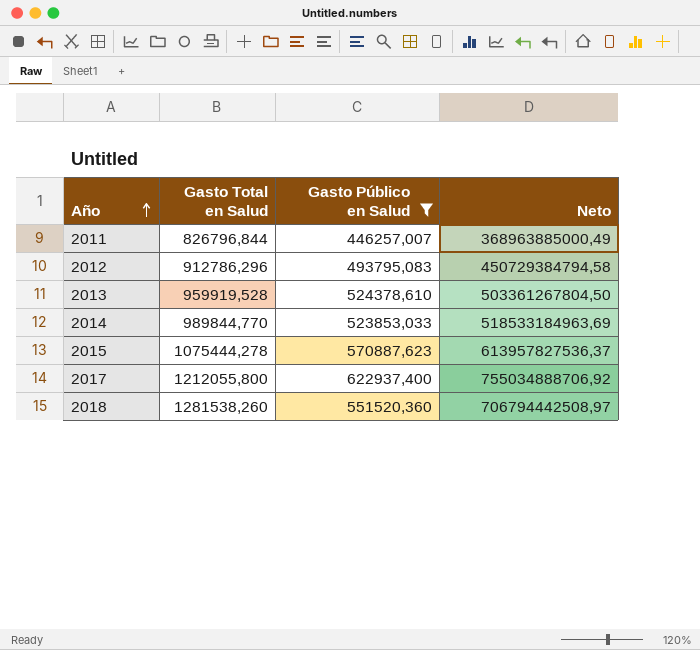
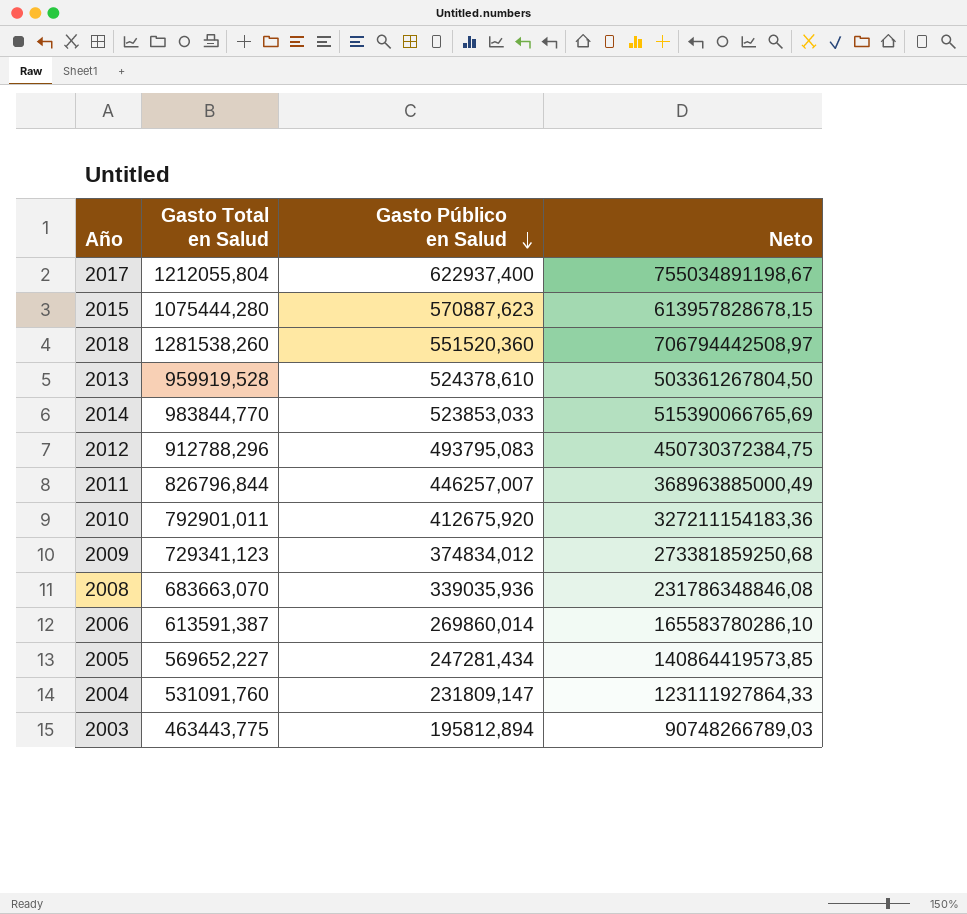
filter: Gasto Público en Salud >= 446257,007 -> none
row order: Año ascending -> Gasto Público en Salud descending
2017 | Gasto Total en Salud: 1212055,800 -> 1212055,804
2017 | Neto: 755034888706,92 -> 755034891198,67
2015 | Gasto Total en Salud: 1075444,278 -> 1075444,280
2015 | Neto: 613957827536,37 -> 613957828678,15
2014 | Gasto Total en Salud: 989844,770 -> 983844,770
2014 | Neto: 518533184963,69 -> 515390066765,69
2012 | Gasto Total en Salud: 912786,296 -> 912788,296
2012 | Neto: 450729384794,58 -> 450730372384,75

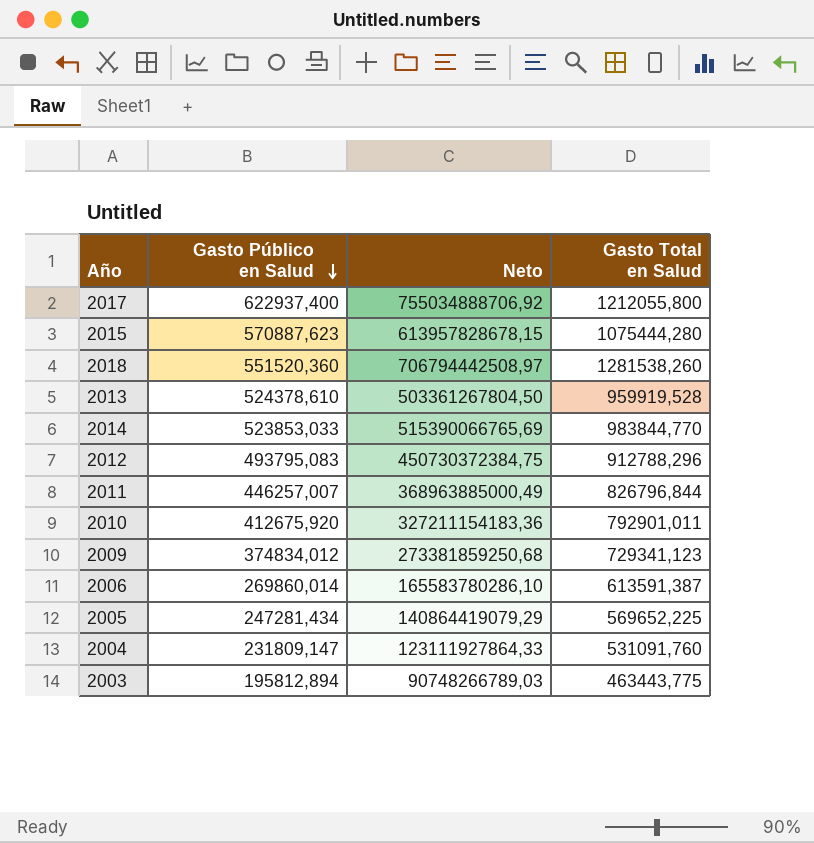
column Gasto Total en Salud | position: 2 -> 4
row 2008: 683663,070 | 339035,936 | 231786348846,08 -> none
2017 | Neto: 755034891198,67 -> 755034888706,92
2017 | Gasto Total en Salud: 1212055,804 -> 1212055,800
2005 | Neto: 140864419573,85 -> 140864419079,29
2005 | Gasto Total en Salud: 569652,227 -> 569652,225

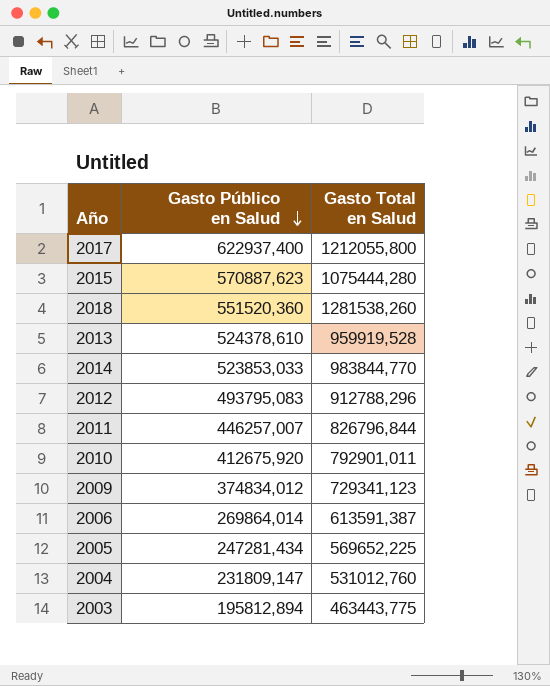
column Neto | formula: [Gasto Público en Salud] * [Gasto Total en Salud] -> none
2006 | Gasto Público en Salud: 269860,014 -> 269864,014
2004 | Gasto Total en Salud: 531091,760 -> 531012,760

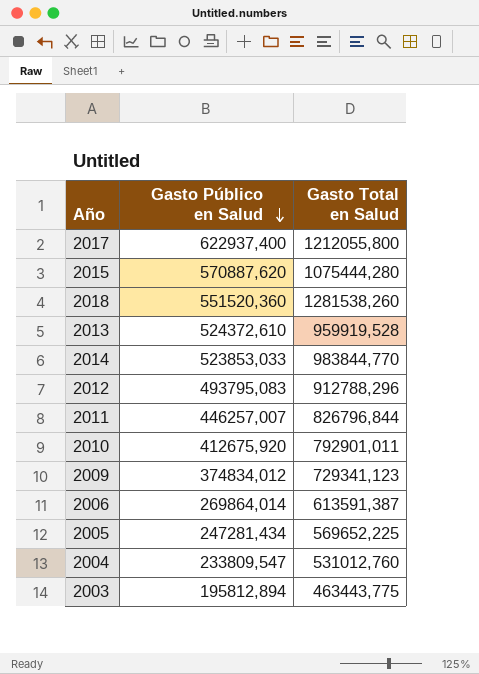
2015 | Gasto Público en Salud: 570887,623 -> 570887,620
2013 | Gasto Público en Salud: 524378,610 -> 524372,610
2004 | Gasto Público en Salud: 231809,147 -> 233809,547

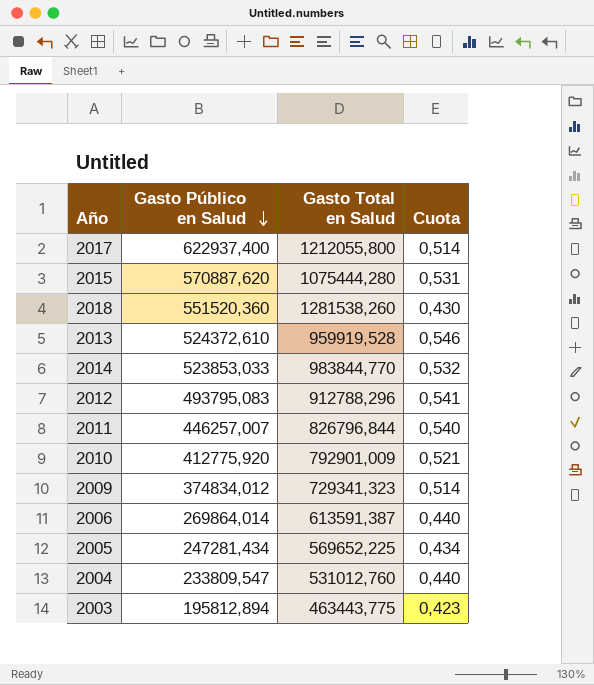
column Cuota | formula: none -> [Gasto Público en Salud] / [Gasto Total en Salud]
2010 | Gasto Público en Salud: 412675,920 -> 412775,920
2010 | Gasto Total en Salud: 792901,011 -> 792901,009
2009 | Gasto Total en Salud: 729341,123 -> 729341,323

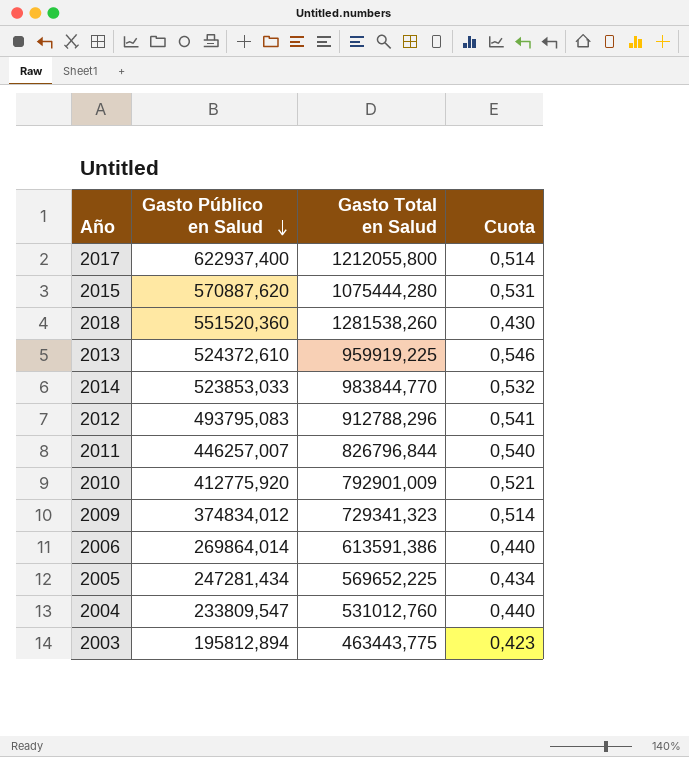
2013 | Gasto Total en Salud: 959919,528 -> 959919,225
2006 | Gasto Total en Salud: 613591,387 -> 613591,386

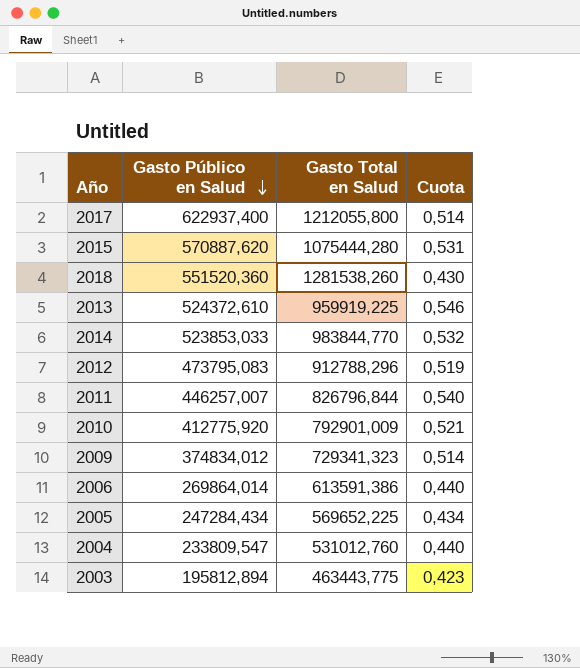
2012 | Gasto Público en Salud: 493795,083 -> 473795,083
2012 | Cuota: 0,541 -> 0,519
2005 | Gasto Público en Salud: 247281,434 -> 247284,434

